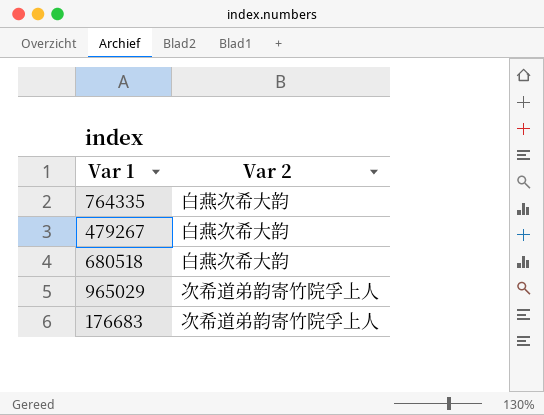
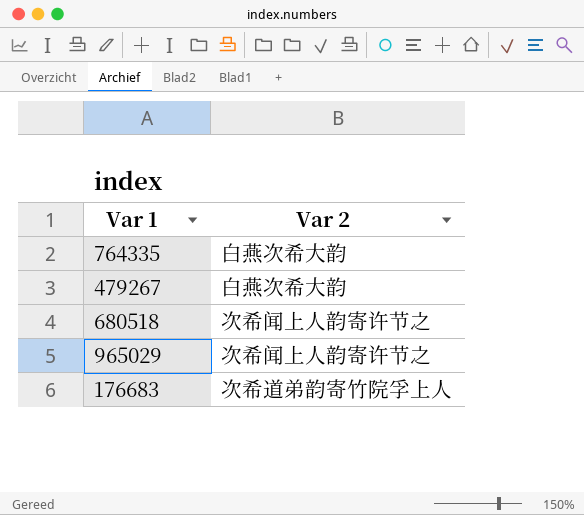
680518 | Var 2: 白燕次希大韵 -> 次希闻上人韵寄许节之
965029 | Var 2: 次希道弟韵寄竹院孚上人 -> 次希闻上人韵寄许节之

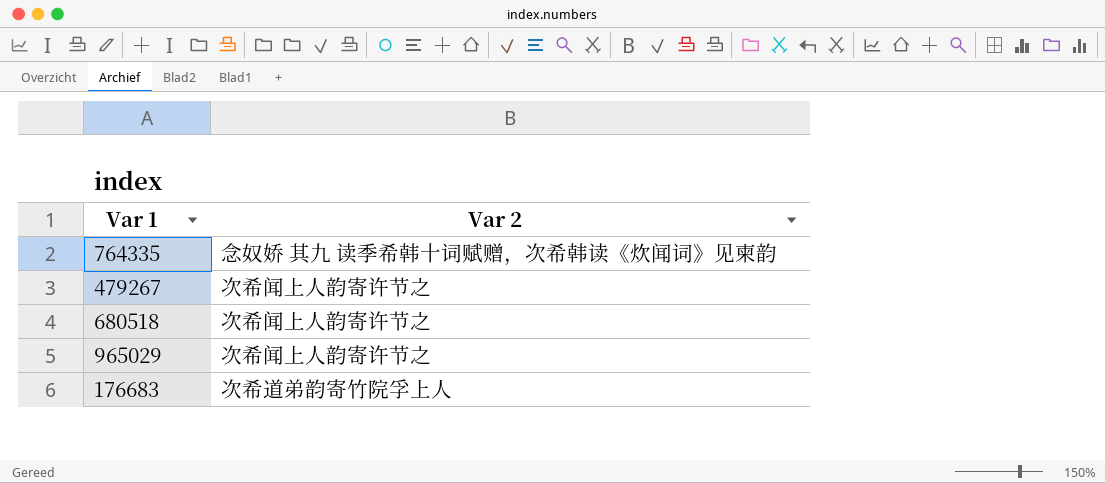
764335 | Var 2: 白燕次希大韵 -> 念奴娇 其九 读季希韩十词赋赠，次希韩读《炊闻词》见柬韵
479267 | Var 2: 白燕次希大韵 -> 次希闻上人韵寄许节之

